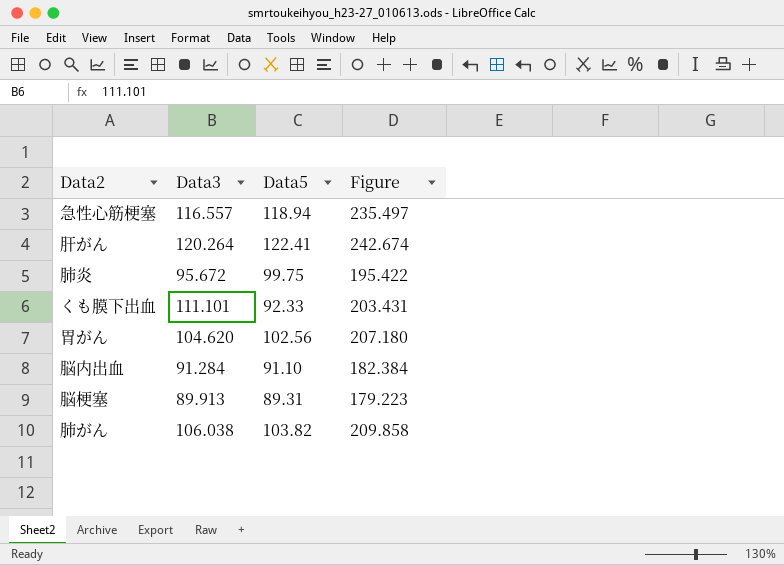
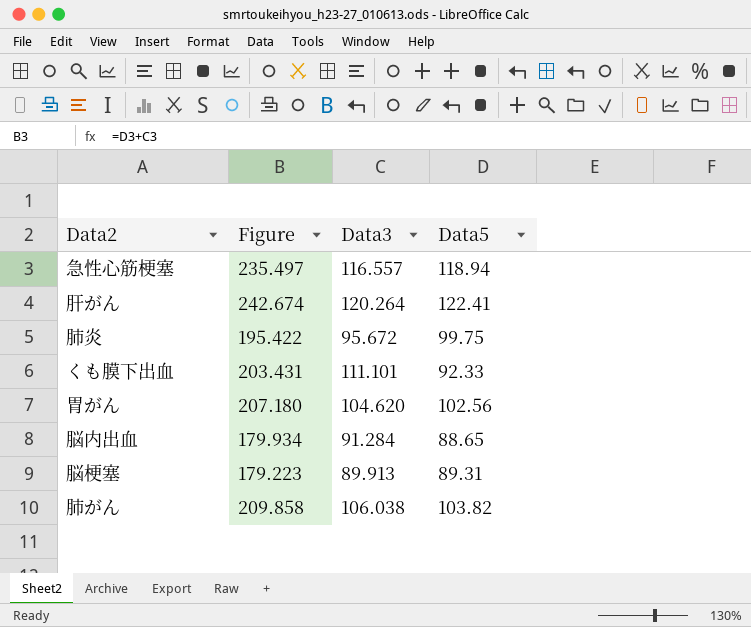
column Figure | position: 4 -> 2
脳内出血 | Figure: 182.384 -> 179.934
脳内出血 | Data5: 91.10 -> 88.65

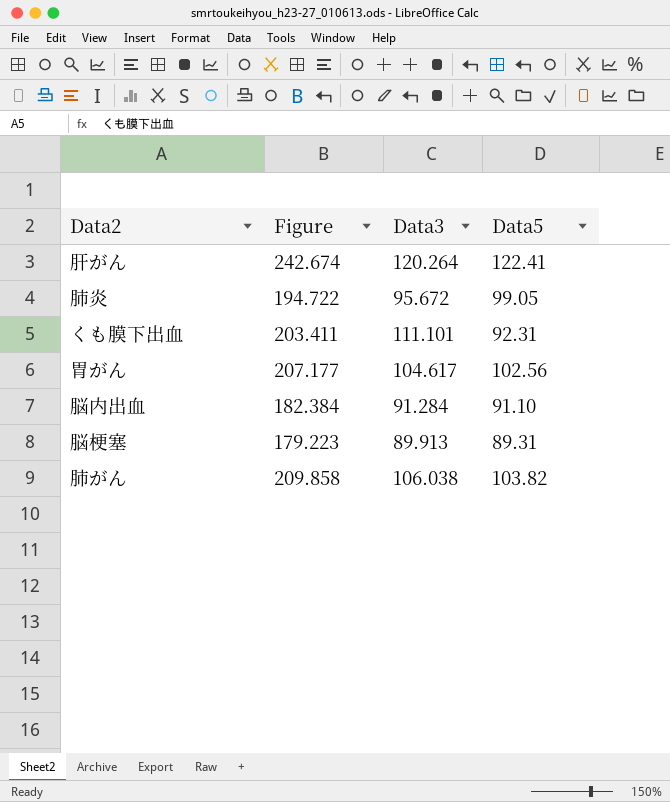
row 急性心筋梗塞: 235.497 | 116.557 | 118.94 -> none
肺炎 | Figure: 195.422 -> 194.722
肺炎 | Data5: 99.75 -> 99.05
くも膜下出血 | Figure: 203.431 -> 203.411
くも膜下出血 | Data5: 92.33 -> 92.31
胃がん | Figure: 207.180 -> 207.177
胃がん | Data3: 104.620 -> 104.617
脳内出血 | Figure: 179.934 -> 182.384
脳内出血 | Data5: 88.65 -> 91.10

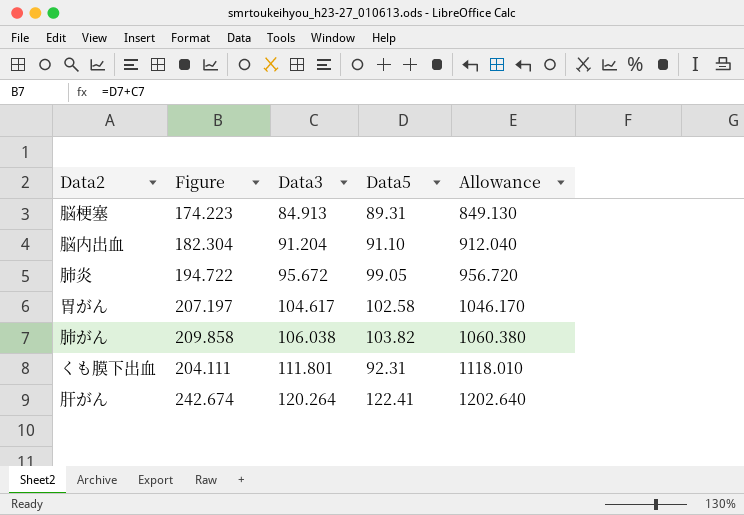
row order: none -> Data3 ascending
column Allowance | formula: none -> [Data3] * 10
脳梗塞 | Figure: 179.223 -> 174.223
脳梗塞 | Data3: 89.913 -> 84.913
脳内出血 | Figure: 182.384 -> 182.304
脳内出血 | Data3: 91.284 -> 91.204
胃がん | Figure: 207.177 -> 207.197
胃がん | Data5: 102.56 -> 102.58
くも膜下出血 | Figure: 203.411 -> 204.111
くも膜下出血 | Data3: 111.101 -> 111.801

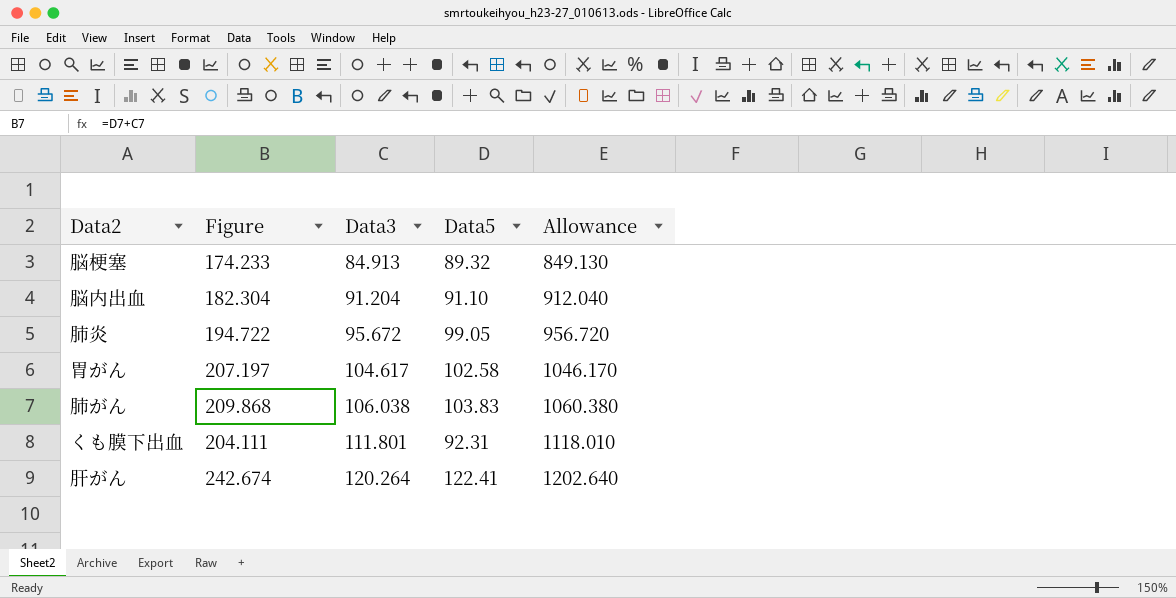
脳梗塞 | Figure: 174.223 -> 174.233
脳梗塞 | Data5: 89.31 -> 89.32
肺がん | Figure: 209.858 -> 209.868
肺がん | Data5: 103.82 -> 103.83

